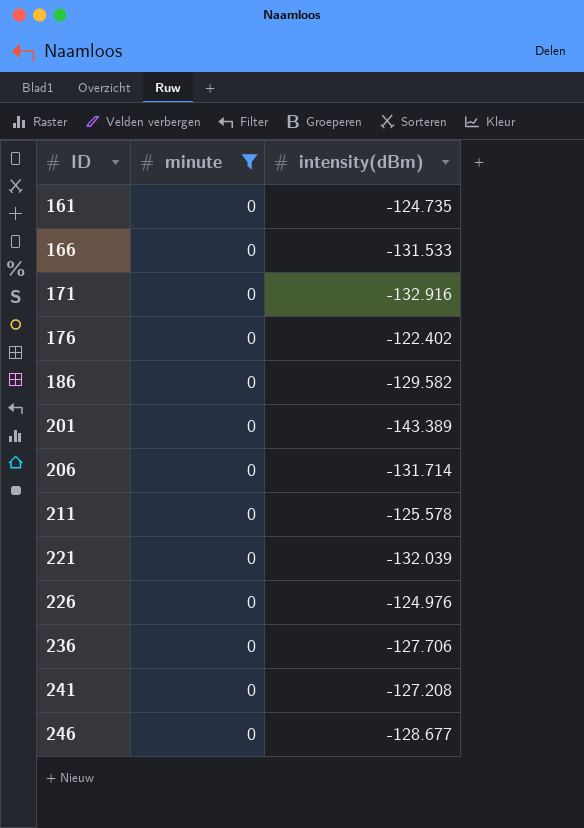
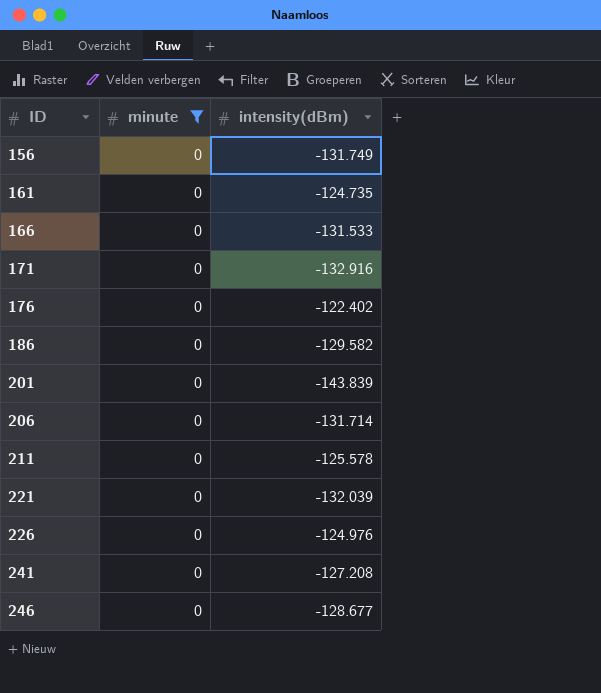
row 236: 0 | -127.706 -> none
row 156: none -> 0 | -131.749
201 | intensity(dBm): -143.389 -> -143.839

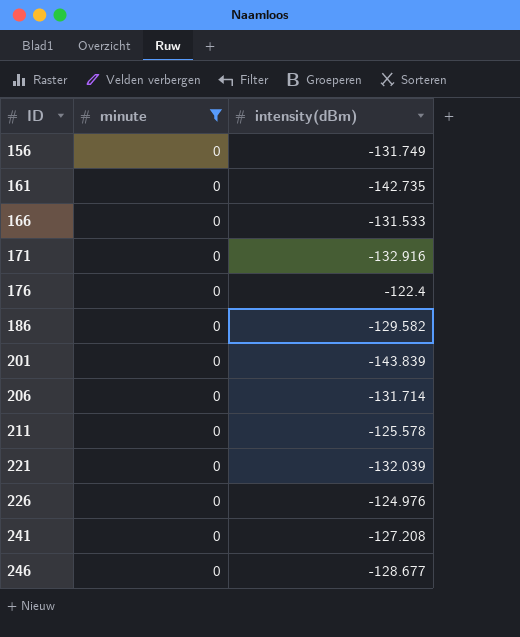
161 | intensity(dBm): -124.735 -> -142.735
176 | intensity(dBm): -122.402 -> -122.4

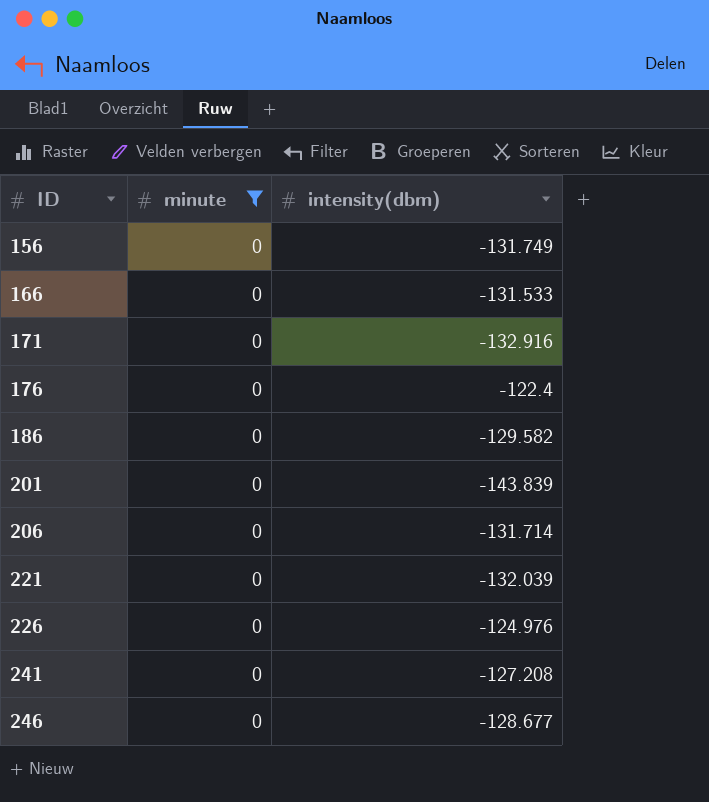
column name: intensity(dBm) -> intensity(dbm)
row 161: 0 | -142.735 -> none
row 211: 0 | -125.578 -> none

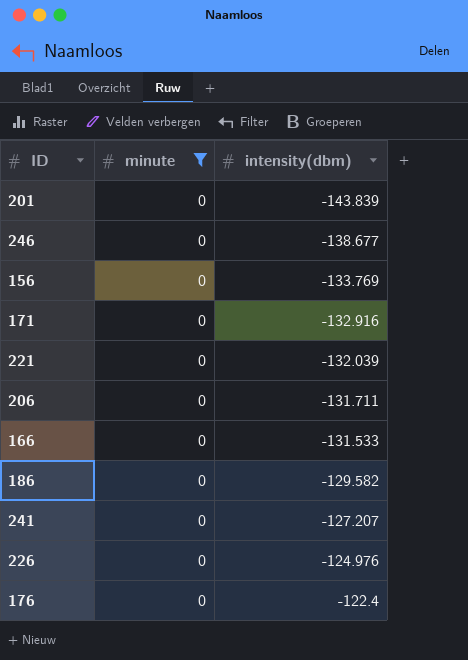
row order: ID ascending -> intensity(dbm) ascending
246 | intensity(dbm): -128.677 -> -138.677
156 | intensity(dbm): -131.749 -> -133.769
206 | intensity(dbm): -131.714 -> -131.711
241 | intensity(dbm): -127.208 -> -127.207

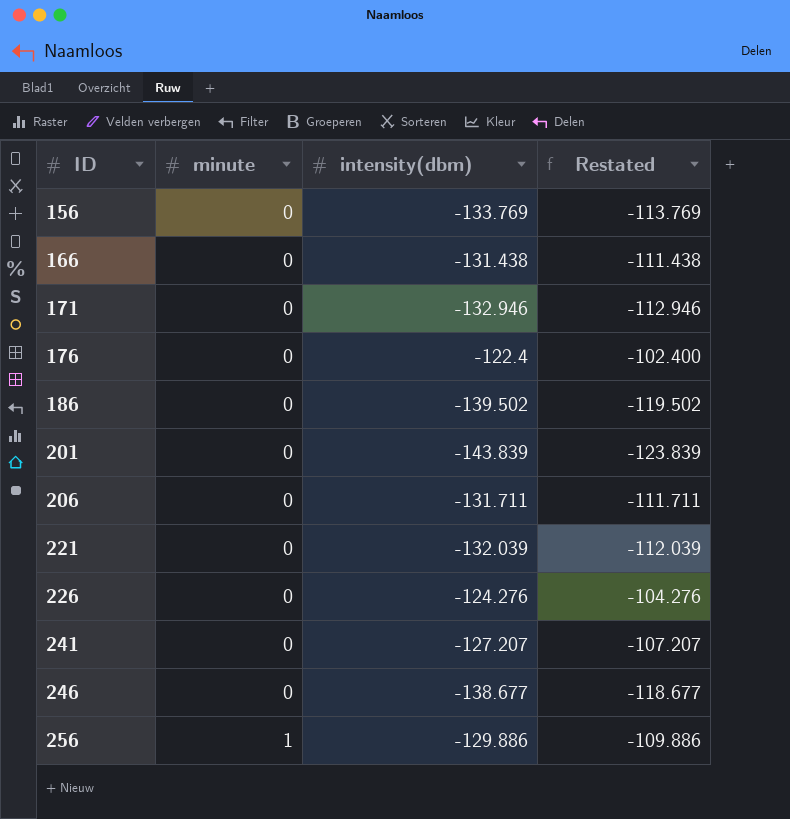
filter: minute = 0 -> none
row order: intensity(dbm) ascending -> ID ascending
column Restated | formula: none -> [intensity(dbm)] + 20
166 | intensity(dbm): -131.533 -> -131.438
171 | intensity(dbm): -132.916 -> -132.946
186 | intensity(dbm): -129.582 -> -139.502
226 | intensity(dbm): -124.976 -> -124.276

